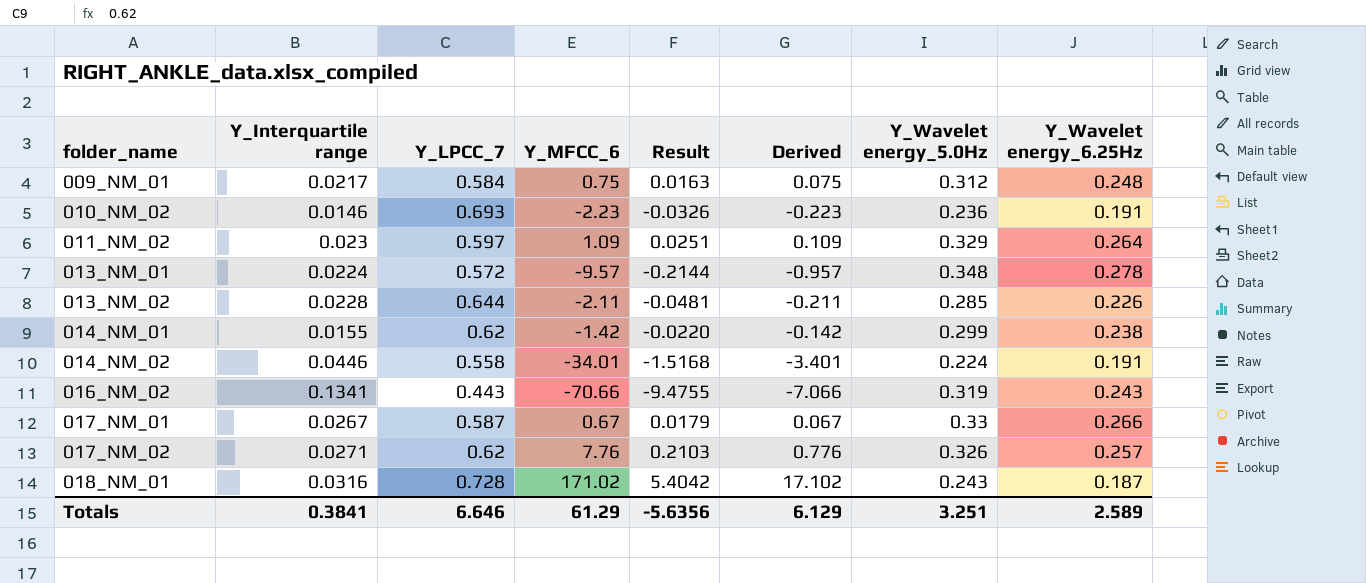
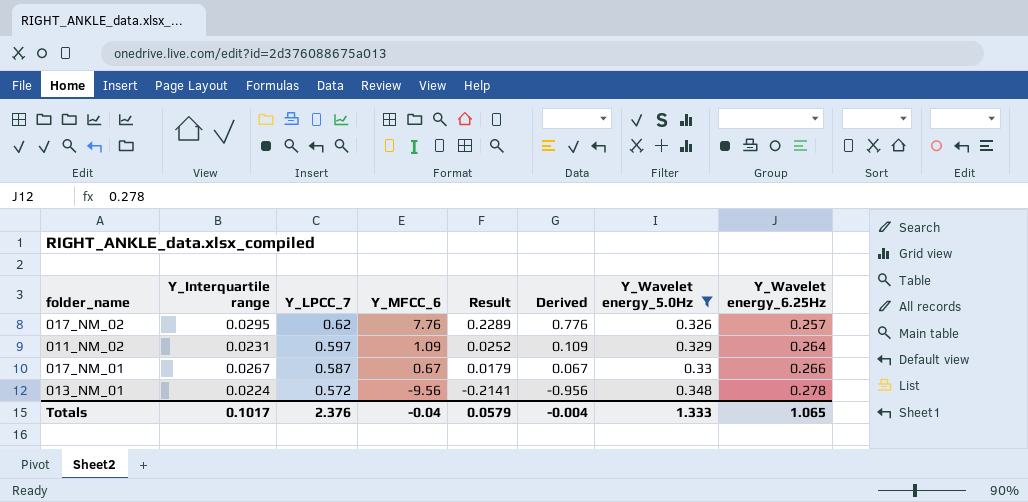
filter: none -> Y_Wavelet energy_5.0Hz >= 0.326
row order: folder_name ascending -> Y_LPCC_7 descending
017_NM_02 | Y_Interquartile range: 0.0271 -> 0.0295
017_NM_02 | Result: 0.2103 -> 0.2289
011_NM_02 | Y_Interquartile range: 0.023 -> 0.0231
011_NM_02 | Result: 0.0251 -> 0.0252
013_NM_01 | Y_MFCC_6: -9.57 -> -9.56
013_NM_01 | Result: -0.2144 -> -0.2141
013_NM_01 | Derived: -0.957 -> -0.956
Totals | Y_Interquartile range: 0.3841 -> 0.1017
Totals | Y_LPCC_7: 6.646 -> 2.376
Totals | Y_MFCC_6: 61.29 -> -0.04
Totals | Result: -5.6356 -> 0.0579
Totals | Derived: 6.129 -> -0.004
Totals | Y_Wavelet energy_5.0Hz: 3.251 -> 1.333
Totals | Y_Wavelet energy_6.25Hz: 2.589 -> 1.065

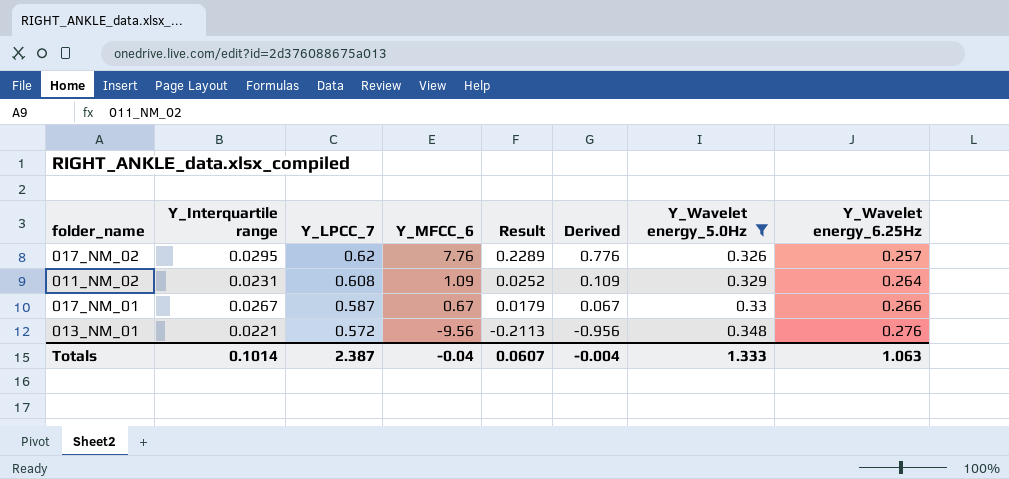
011_NM_02 | Y_LPCC_7: 0.597 -> 0.608
013_NM_01 | Y_Interquartile range: 0.0224 -> 0.0221
013_NM_01 | Result: -0.2141 -> -0.2113
013_NM_01 | Y_Wavelet energy_6.25Hz: 0.278 -> 0.276
Totals | Y_Interquartile range: 0.1017 -> 0.1014
Totals | Y_LPCC_7: 2.376 -> 2.387
Totals | Result: 0.0579 -> 0.0607
Totals | Y_Wavelet energy_6.25Hz: 1.065 -> 1.063

